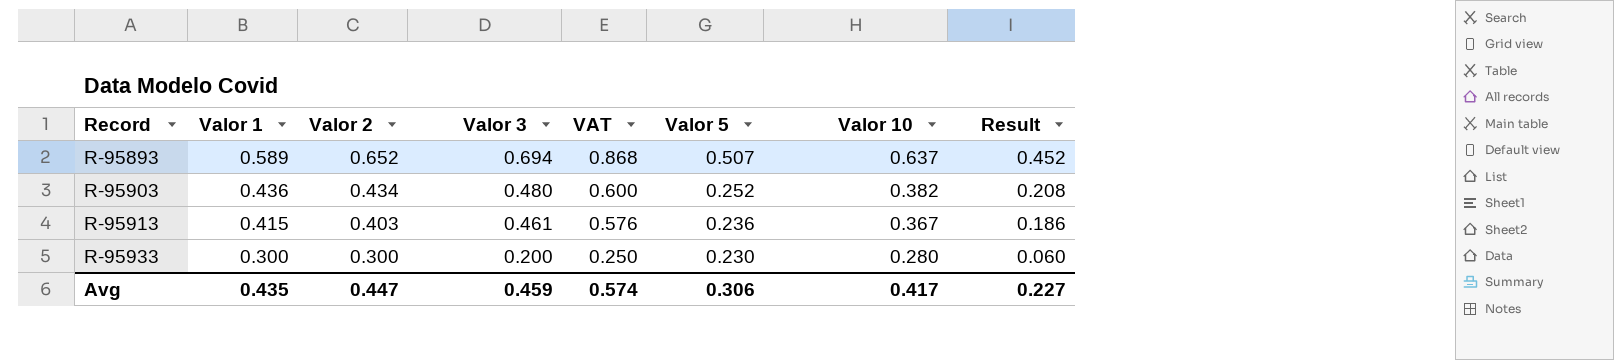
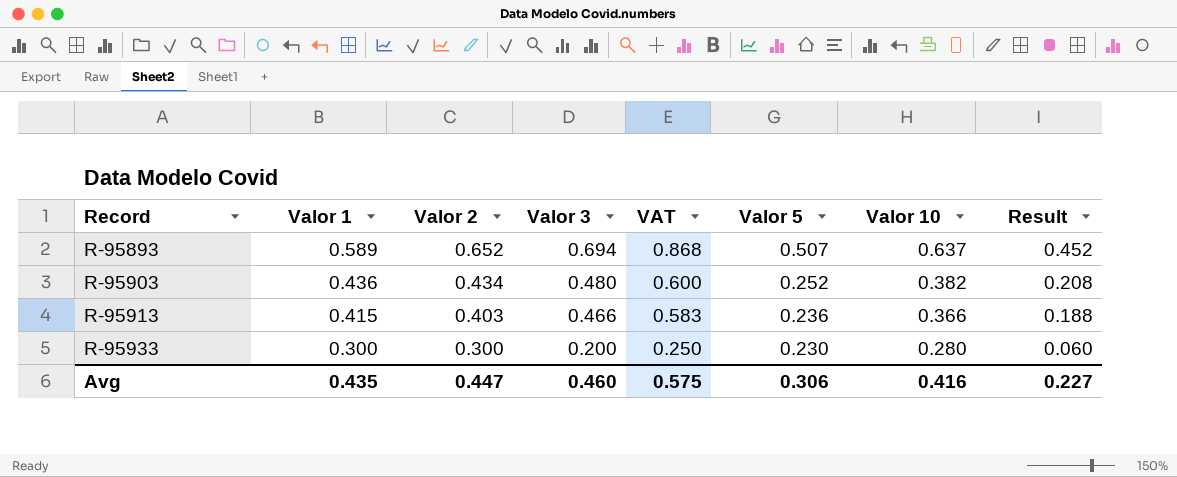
R-95913 | Valor 3: 0.461 -> 0.466
R-95913 | VAT: 0.576 -> 0.583
R-95913 | Valor 10: 0.367 -> 0.366
R-95913 | Result: 0.186 -> 0.188
Avg | Valor 3: 0.459 -> 0.460
Avg | VAT: 0.574 -> 0.575
Avg | Valor 10: 0.417 -> 0.416

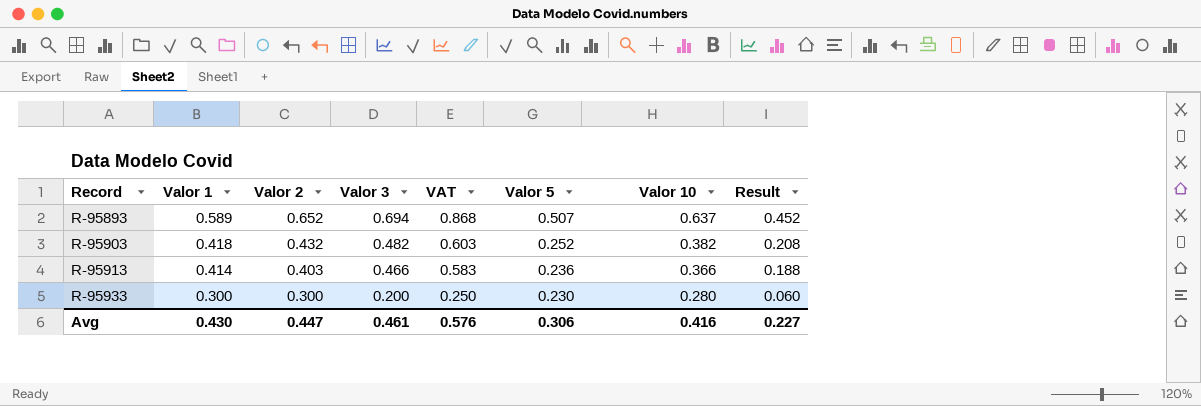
R-95903 | Valor 1: 0.436 -> 0.418
R-95903 | Valor 2: 0.434 -> 0.432
R-95903 | Valor 3: 0.480 -> 0.482
R-95903 | VAT: 0.600 -> 0.603
R-95913 | Valor 1: 0.415 -> 0.414
Avg | Valor 1: 0.435 -> 0.430
Avg | Valor 3: 0.460 -> 0.461
Avg | VAT: 0.575 -> 0.576

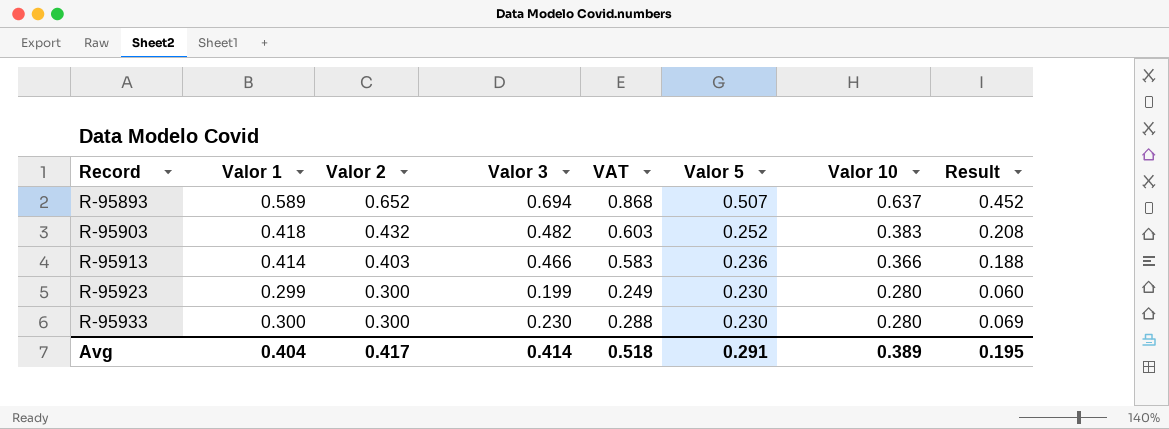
R-95903 | Valor 10: 0.382 -> 0.383
row R-95923: none -> 0.299 | 0.300 | 0.199 | 0.249 | 0.230 | 0.280 | 0.060
R-95933 | Valor 3: 0.200 -> 0.230
R-95933 | VAT: 0.250 -> 0.288
R-95933 | Result: 0.060 -> 0.069
Avg | Valor 1: 0.430 -> 0.404
Avg | Valor 2: 0.447 -> 0.417
Avg | Valor 3: 0.461 -> 0.414
Avg | VAT: 0.576 -> 0.518
Avg | Valor 5: 0.306 -> 0.291
Avg | Valor 10: 0.416 -> 0.389
Avg | Result: 0.227 -> 0.195

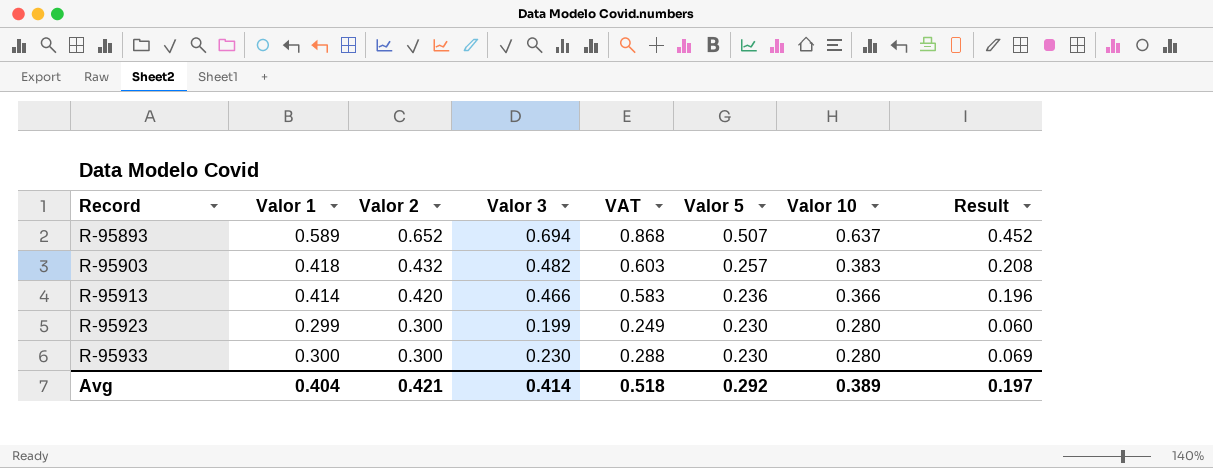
R-95903 | Valor 5: 0.252 -> 0.257
R-95913 | Valor 2: 0.403 -> 0.420
R-95913 | Result: 0.188 -> 0.196
Avg | Valor 2: 0.417 -> 0.421
Avg | Valor 5: 0.291 -> 0.292
Avg | Result: 0.195 -> 0.197

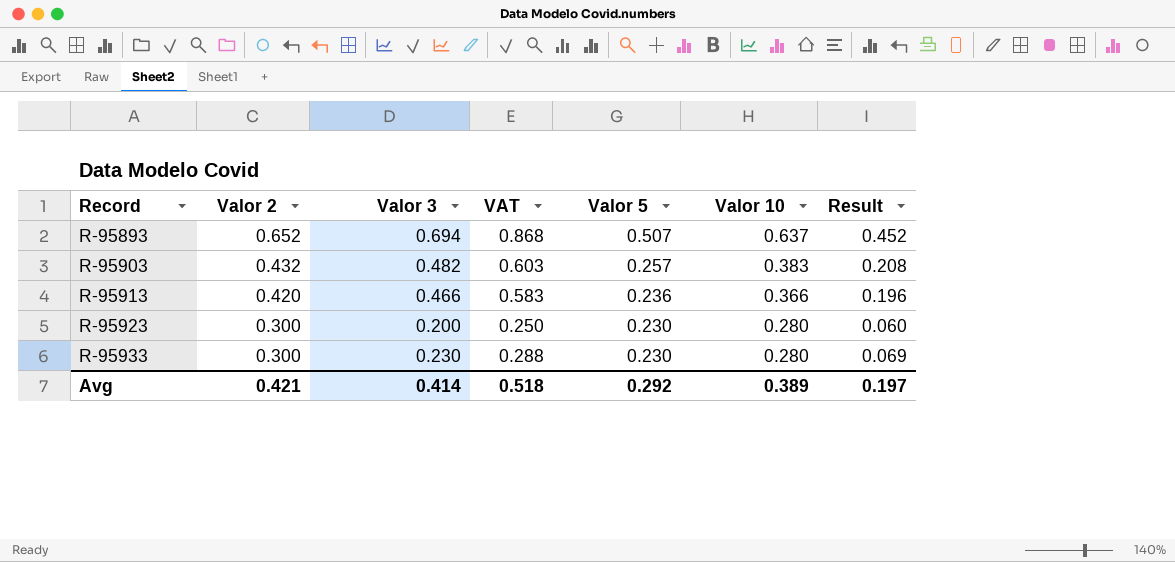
column Valor 1 | position: 2 -> none
R-95923 | Valor 3: 0.199 -> 0.200
R-95923 | VAT: 0.249 -> 0.250

